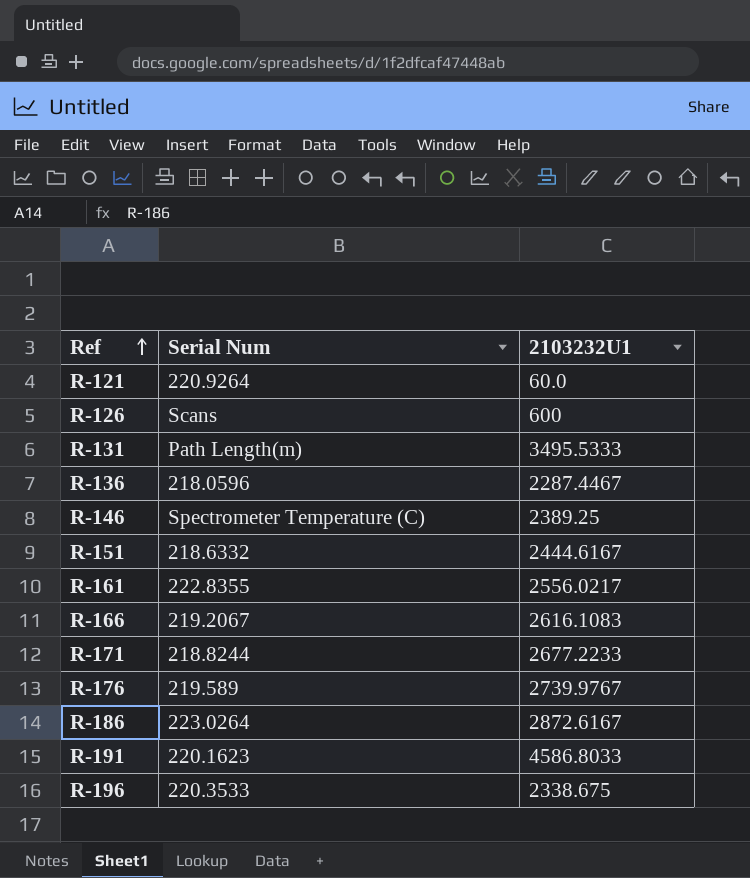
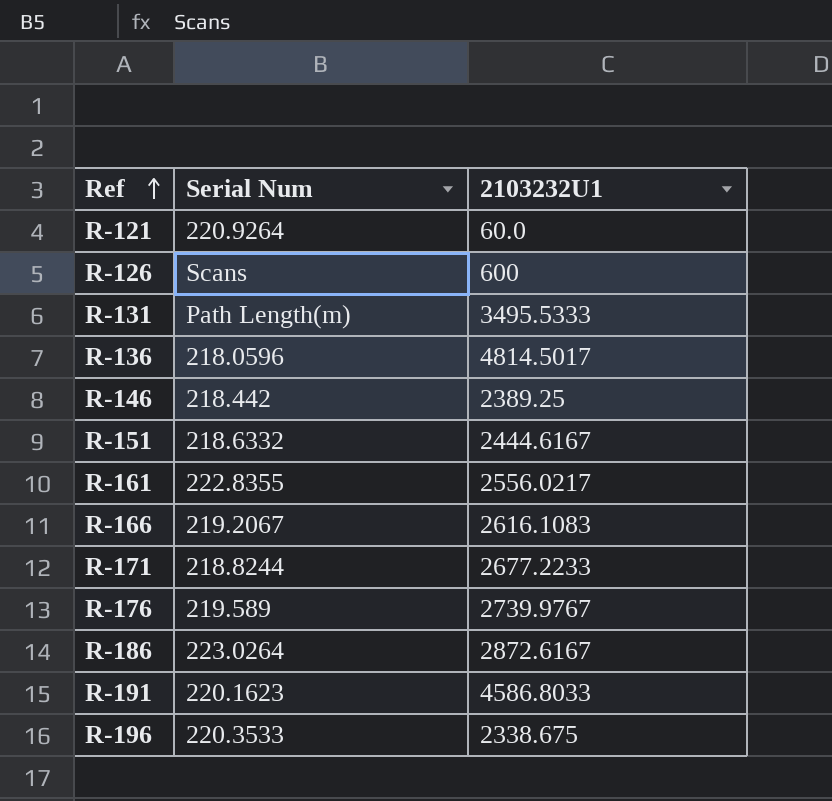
R-136 | 2103232U1: 2287.4467 -> 4814.5017
R-146 | Serial Num: Spectrometer Temperature (C) -> 218.442

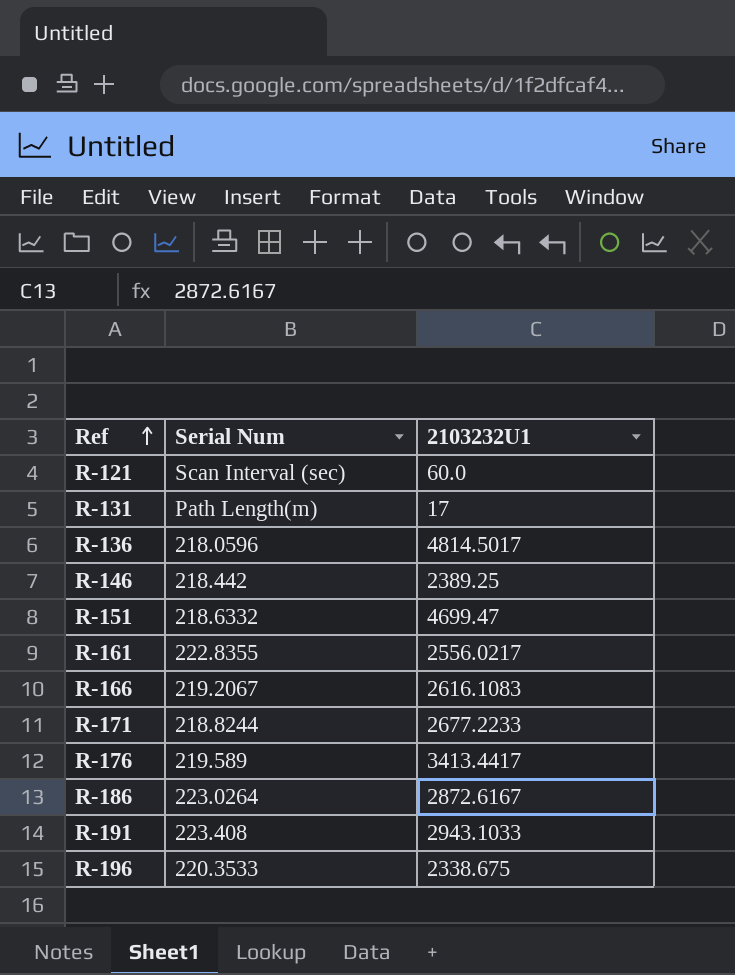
row R-126: Scans | 600 -> none
R-121 | Serial Num: 220.9264 -> Scan Interval (sec)
R-131 | 2103232U1: 3495.5333 -> 17
R-151 | 2103232U1: 2444.6167 -> 4699.47
R-176 | 2103232U1: 2739.9767 -> 3413.4417
R-191 | Serial Num: 220.1623 -> 223.408
R-191 | 2103232U1: 4586.8033 -> 2943.1033

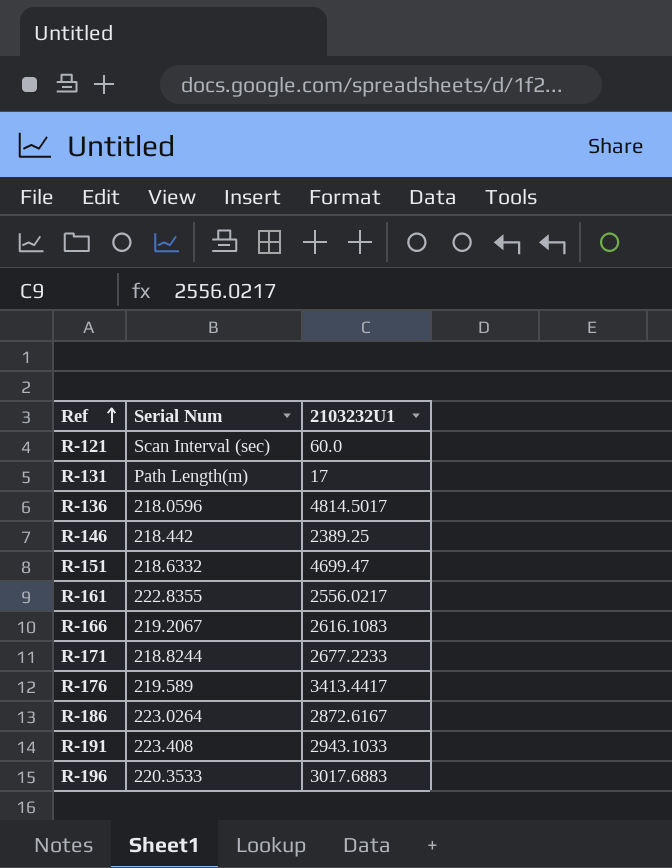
R-196 | 2103232U1: 2338.675 -> 3017.6883

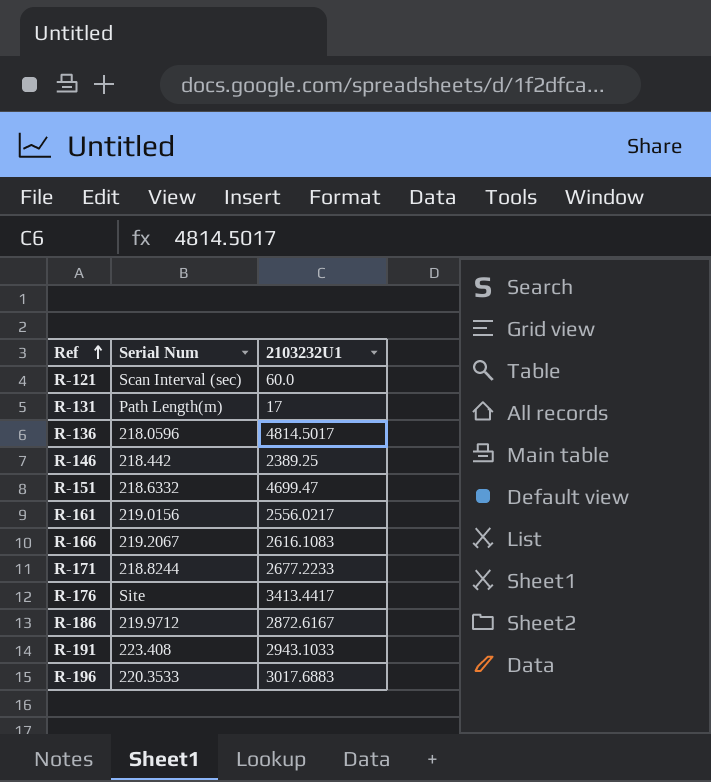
R-161 | Serial Num: 222.8355 -> 219.0156
R-176 | Serial Num: 219.589 -> Site
R-186 | Serial Num: 223.0264 -> 219.9712

